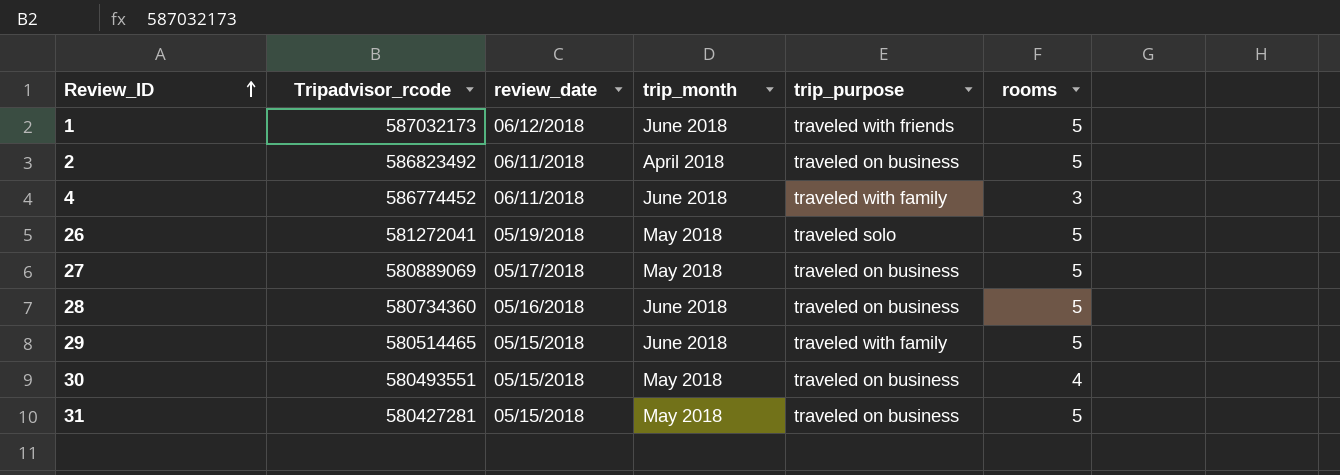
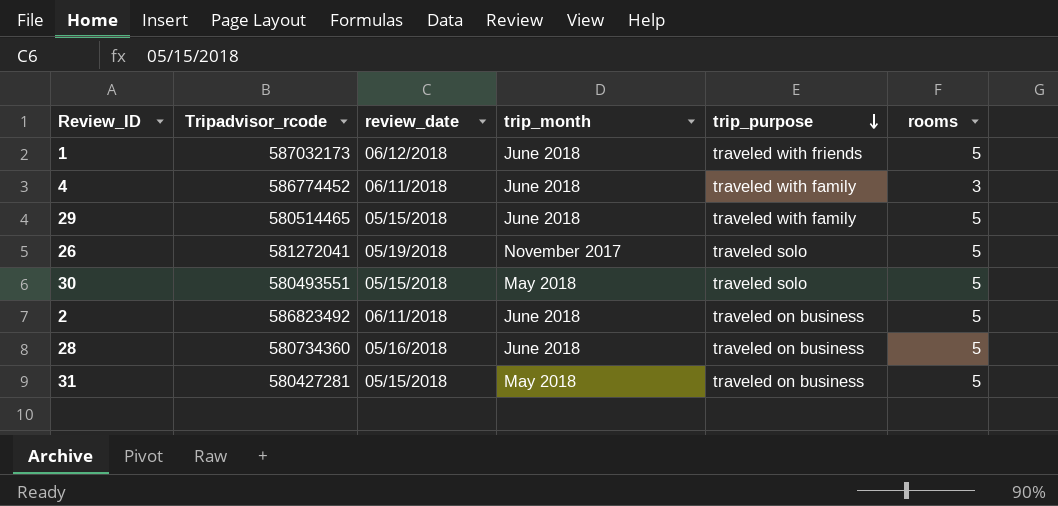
row order: Review_ID ascending -> trip_purpose descending
row 27: 580889069 | 05/17/2018 | May 2018 | traveled on business | 5 -> none
26 | trip_month: May 2018 -> November 2017
30 | trip_purpose: traveled on business -> traveled solo
30 | rooms: 4 -> 5
2 | trip_month: April 2018 -> June 2018

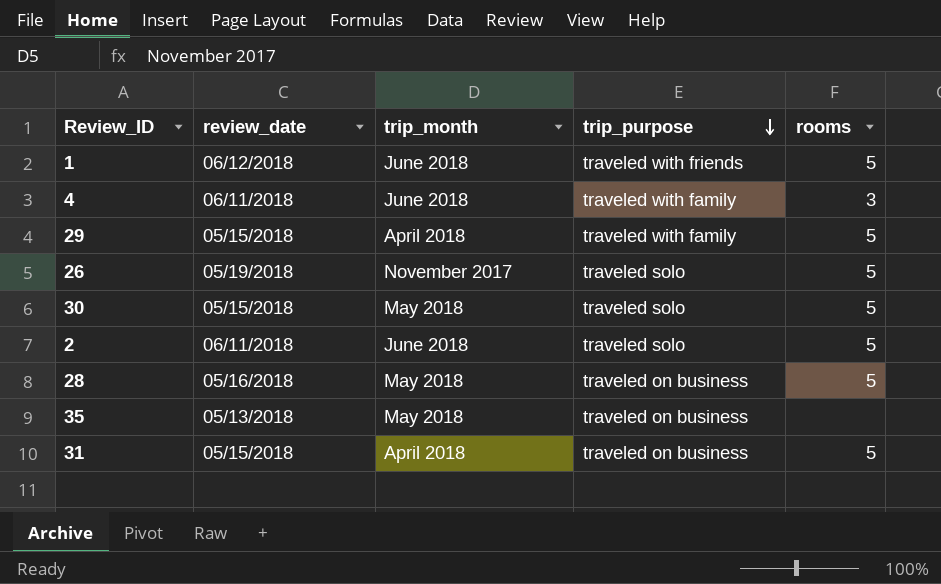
column Tripadvisor_rcode | position: 2 -> none
29 | trip_month: June 2018 -> April 2018
2 | trip_purpose: traveled on business -> traveled solo
28 | trip_month: June 2018 -> May 2018
row 35: none -> 05/13/2018 | May 2018 | traveled on business | none
31 | trip_month: May 2018 -> April 2018

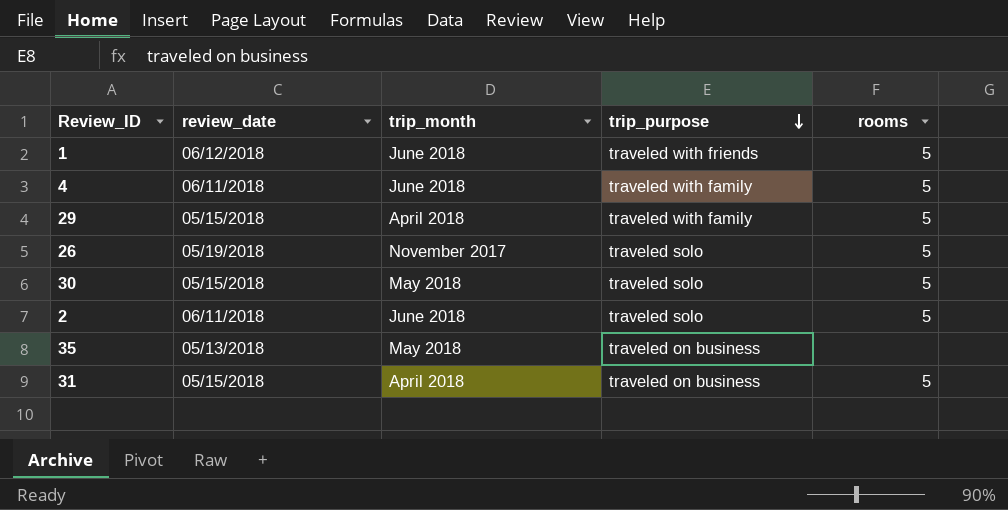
row 28: 05/16/2018 | May 2018 | traveled on business | 5 -> none
4 | rooms: 3 -> 5

